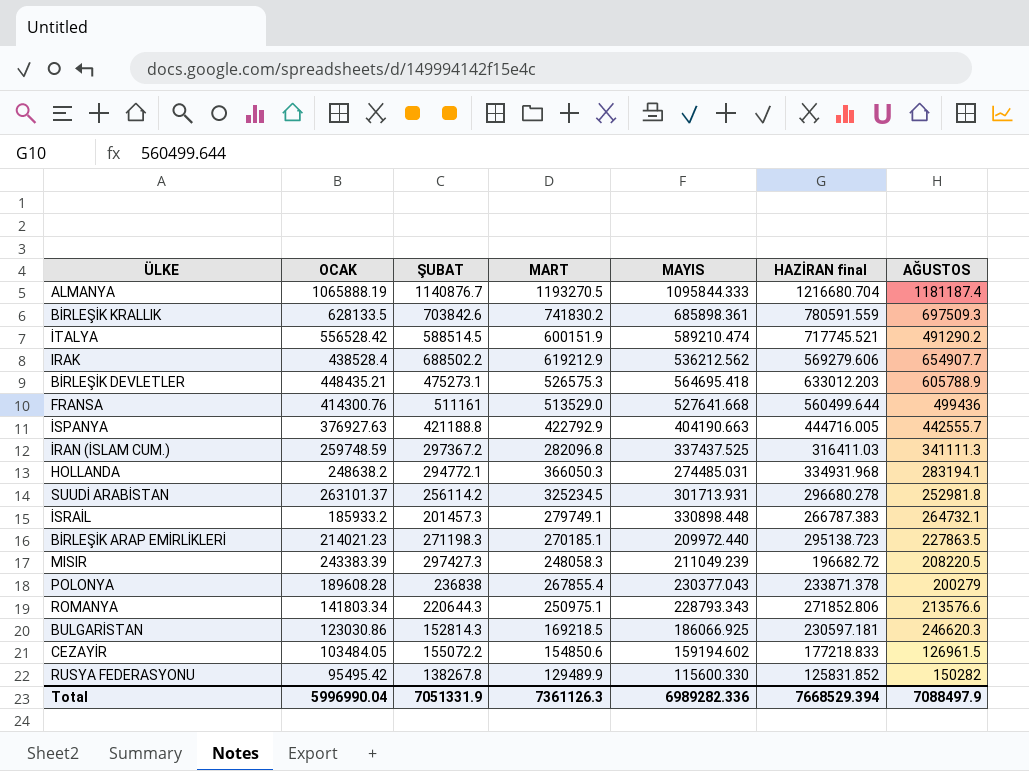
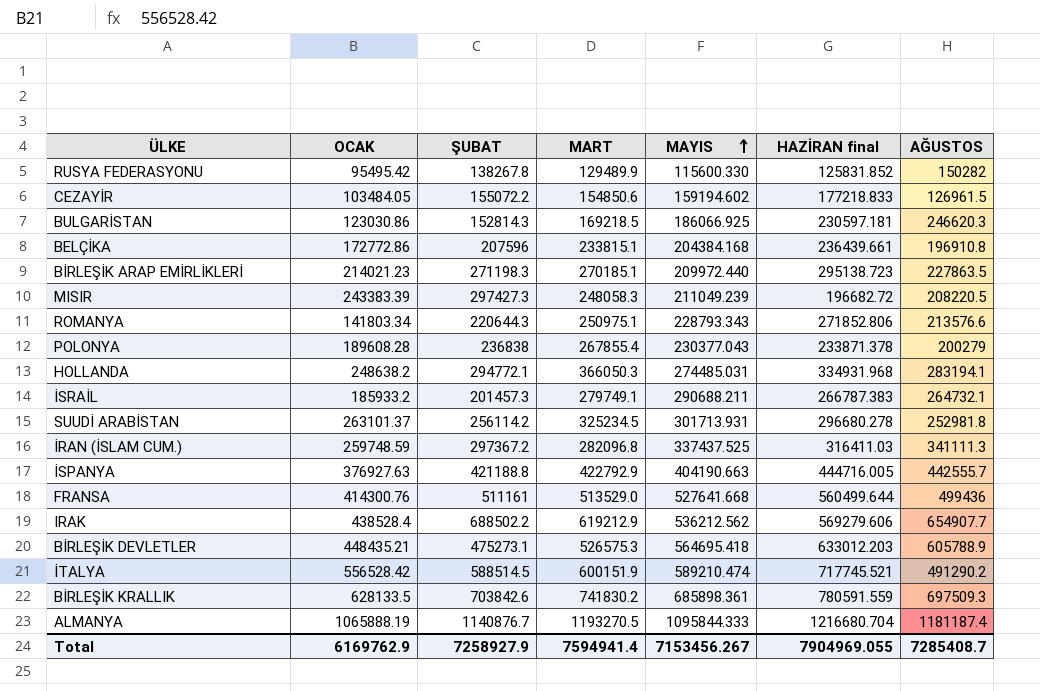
row order: none -> MAYIS ascending
row BELÇİKA: none -> 172772.86 | 207596 | 233815.1 | 204384.168 | 236439.661 | 196910.8
İSRAİL | MAYIS: 330898.448 -> 290688.211
Total | OCAK: 5996990.04 -> 6169762.9
Total | ŞUBAT: 7051331.9 -> 7258927.9
Total | MART: 7361126.3 -> 7594941.4
Total | MAYIS: 6989282.336 -> 7153456.267
Total | HAZİRAN final: 7668529.394 -> 7904969.055
Total | AĞUSTOS: 7088497.9 -> 7285408.7

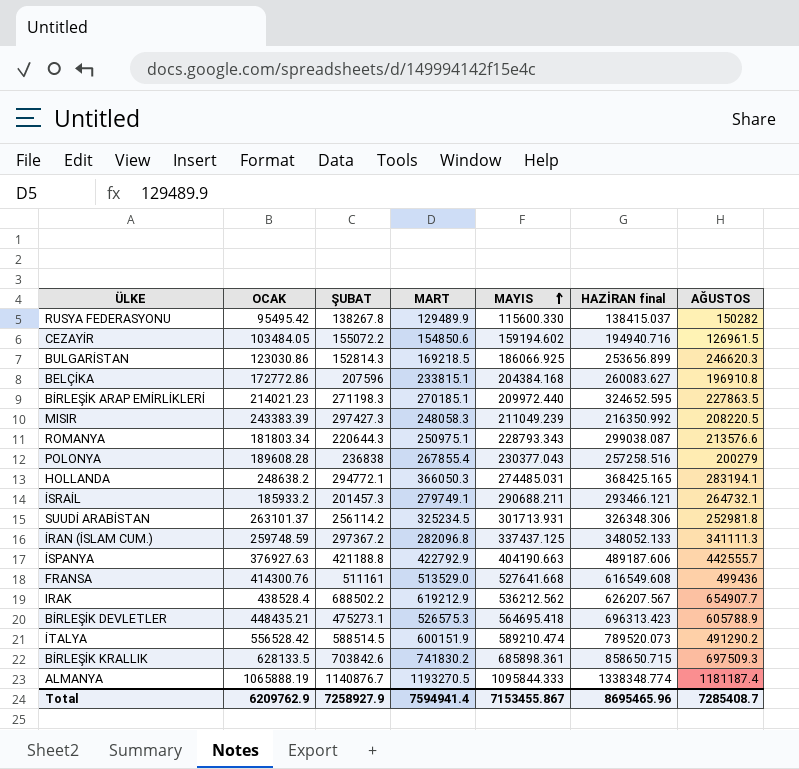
RUSYA FEDERASYONU | HAZİRAN final: 125831.852 -> 138415.037
CEZAYİR | HAZİRAN final: 177218.833 -> 194940.716
BULGARİSTAN | HAZİRAN final: 230597.181 -> 253656.899
BELÇİKA | HAZİRAN final: 236439.661 -> 260083.627
BİRLEŞİK ARAP EMİRLİKLERİ | HAZİRAN final: 295138.723 -> 324652.595
MISIR | HAZİRAN final: 196682.72 -> 216350.992
ROMANYA | OCAK: 141803.34 -> 181803.34
ROMANYA | HAZİRAN final: 271852.806 -> 299038.087
POLONYA | HAZİRAN final: 233871.378 -> 257258.516
HOLLANDA | HAZİRAN final: 334931.968 -> 368425.165
İSRAİL | HAZİRAN final: 266787.383 -> 293466.121
SUUDİ ARABİSTAN | HAZİRAN final: 296680.278 -> 326348.306
İRAN (İSLAM CUM.) | MAYIS: 337437.525 -> 337437.125
İRAN (İSLAM CUM.) | HAZİRAN final: 316411.03 -> 348052.133
İSPANYA | HAZİRAN final: 444716.005 -> 489187.606
FRANSA | HAZİRAN final: 560499.644 -> 616549.608
IRAK | HAZİRAN final: 569279.606 -> 626207.567
BİRLEŞİK DEVLETLER | HAZİRAN final: 633012.203 -> 696313.423
İTALYA | HAZİRAN final: 717745.521 -> 789520.073
BİRLEŞİK KRALLIK | HAZİRAN final: 780591.559 -> 858650.715
ALMANYA | HAZİRAN final: 1216680.704 -> 1338348.774
Total | OCAK: 6169762.9 -> 6209762.9
Total | MAYIS: 7153456.267 -> 7153455.867
Total | HAZİRAN final: 7904969.055 -> 8695465.96

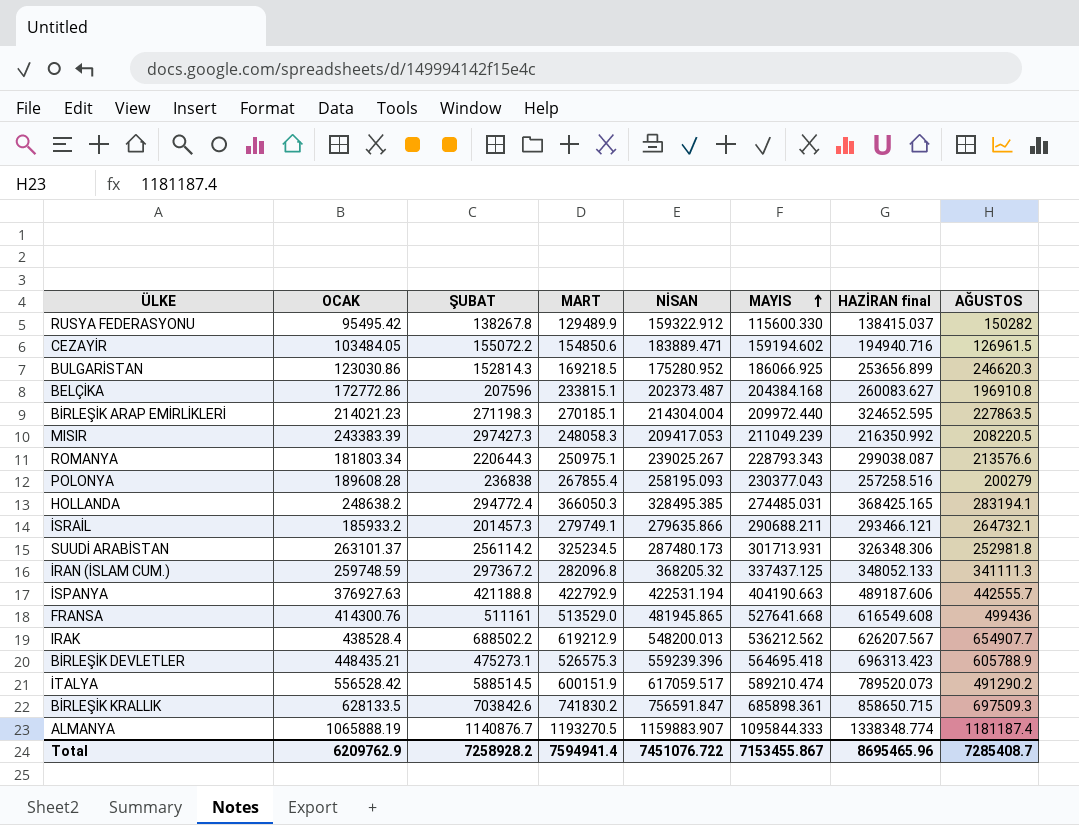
column NİSAN | position: none -> 5
HOLLANDA | ŞUBAT: 294772.1 -> 294772.4
Total | ŞUBAT: 7258927.9 -> 7258928.2

